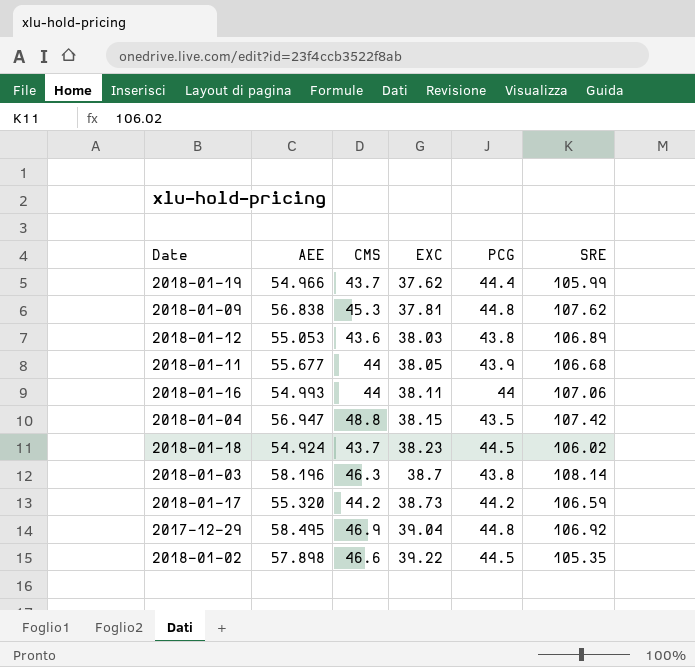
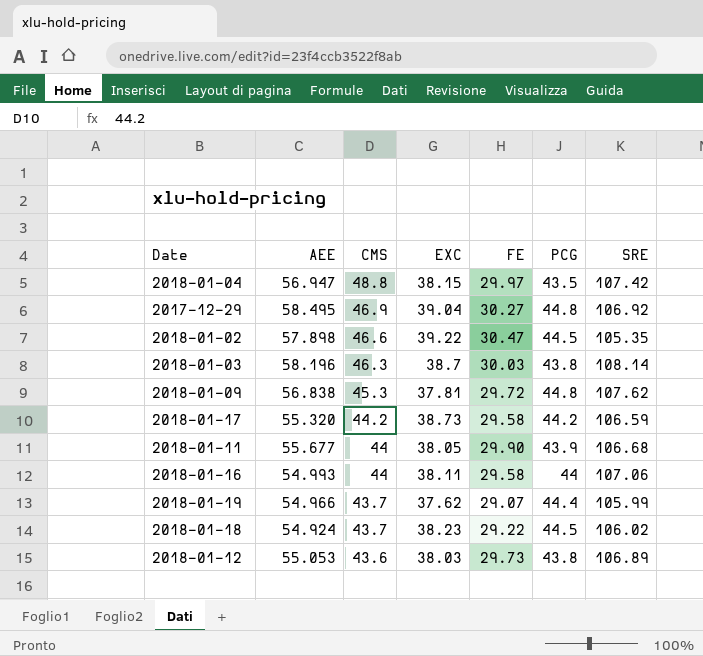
row order: EXC ascending -> CMS descending
column FE | position: none -> 5

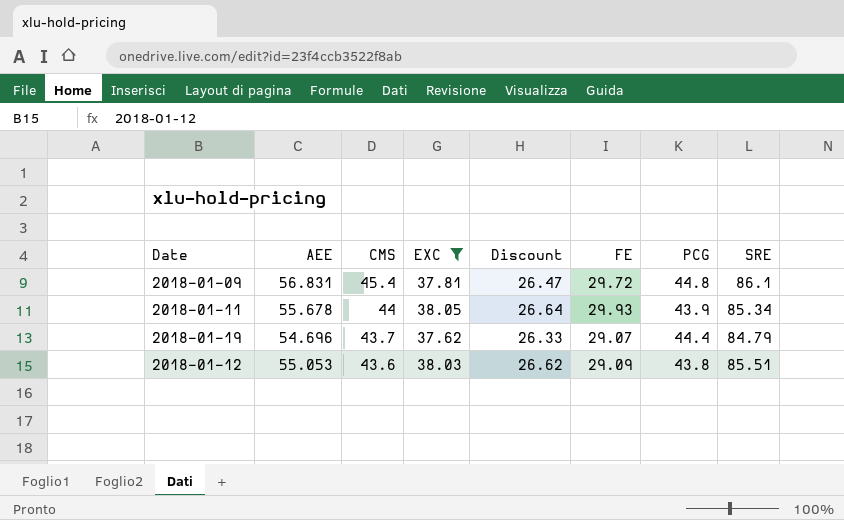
filter: none -> EXC <= 38.05
column Discount | formula: none -> [EXC] * 0.7
2018-01-09 | AEE: 56.838 -> 56.831
2018-01-09 | CMS: 45.3 -> 45.4
2018-01-09 | SRE: 107.62 -> 86.1
2018-01-11 | AEE: 55.677 -> 55.678
2018-01-11 | FE: 29.90 -> 29.93
2018-01-11 | SRE: 106.68 -> 85.34
2018-01-19 | AEE: 54.966 -> 54.696
2018-01-19 | SRE: 105.99 -> 84.79
2018-01-12 | FE: 29.73 -> 29.09
2018-01-12 | SRE: 106.89 -> 85.51

